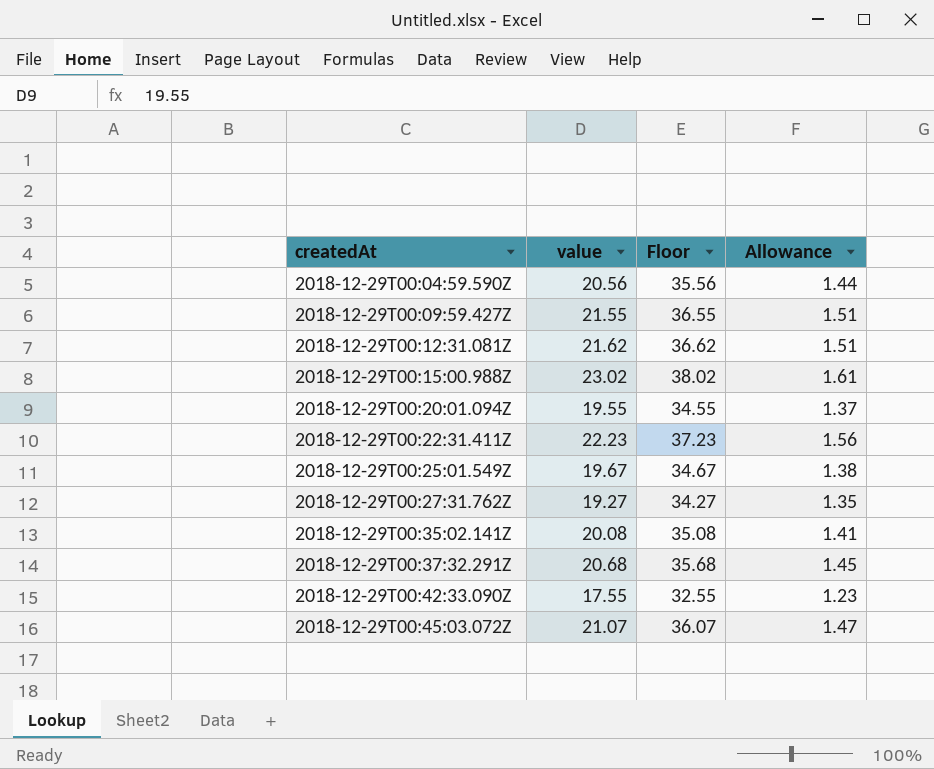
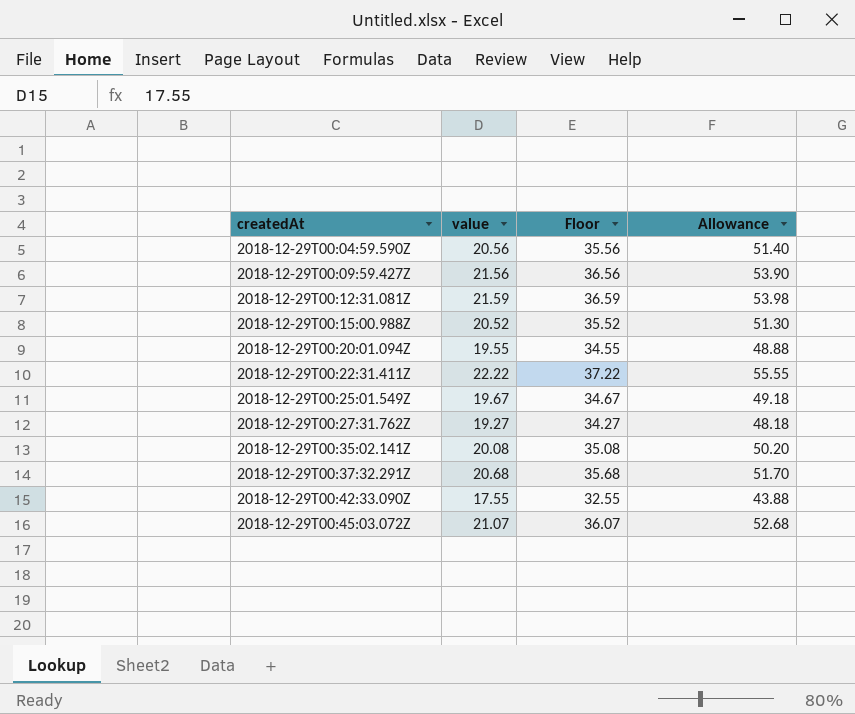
column Allowance | formula: [value] * 0.07 -> [value] * 2.5
2018-12-29T00:09:59.427Z | value: 21.55 -> 21.56
2018-12-29T00:09:59.427Z | Floor: 36.55 -> 36.56
2018-12-29T00:12:31.081Z | value: 21.62 -> 21.59
2018-12-29T00:12:31.081Z | Floor: 36.62 -> 36.59
2018-12-29T00:15:00.988Z | value: 23.02 -> 20.52
2018-12-29T00:15:00.988Z | Floor: 38.02 -> 35.52
2018-12-29T00:22:31.411Z | value: 22.23 -> 22.22
2018-12-29T00:22:31.411Z | Floor: 37.23 -> 37.22

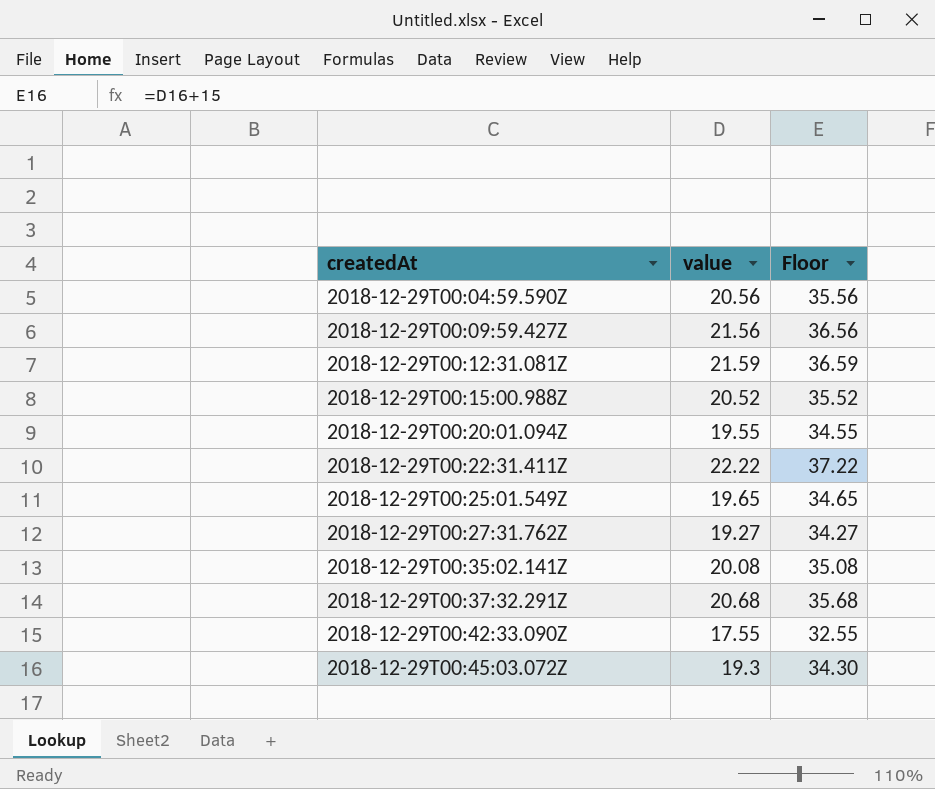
column Allowance | formula: [value] * 2.5 -> none
2018-12-29T00:25:01.549Z | value: 19.67 -> 19.65
2018-12-29T00:25:01.549Z | Floor: 34.67 -> 34.65
2018-12-29T00:45:03.072Z | value: 21.07 -> 19.3
2018-12-29T00:45:03.072Z | Floor: 36.07 -> 34.30

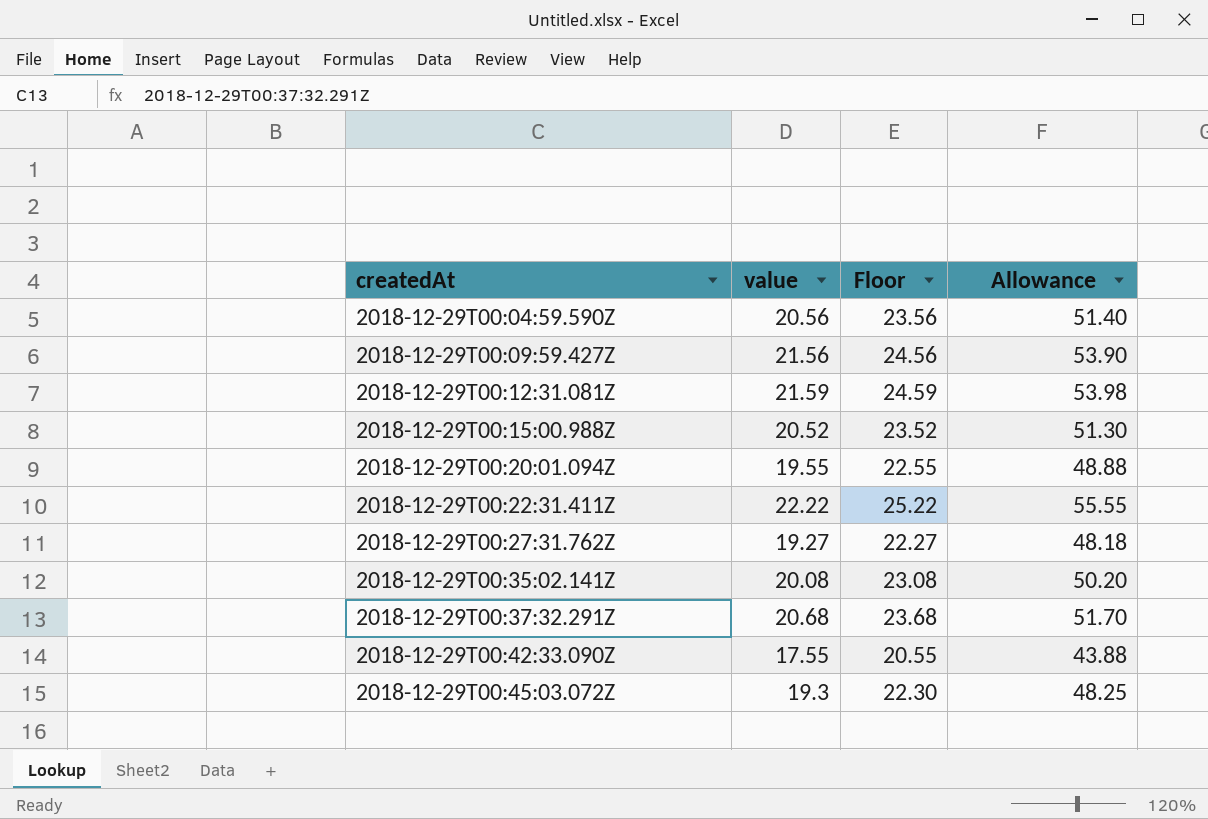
column Floor | formula: [value] + 15 -> [value] + 3
column Allowance | formula: none -> [value] * 2.5
row 2018-12-29T00:25:01.549Z: 19.65 | 34.65 -> none

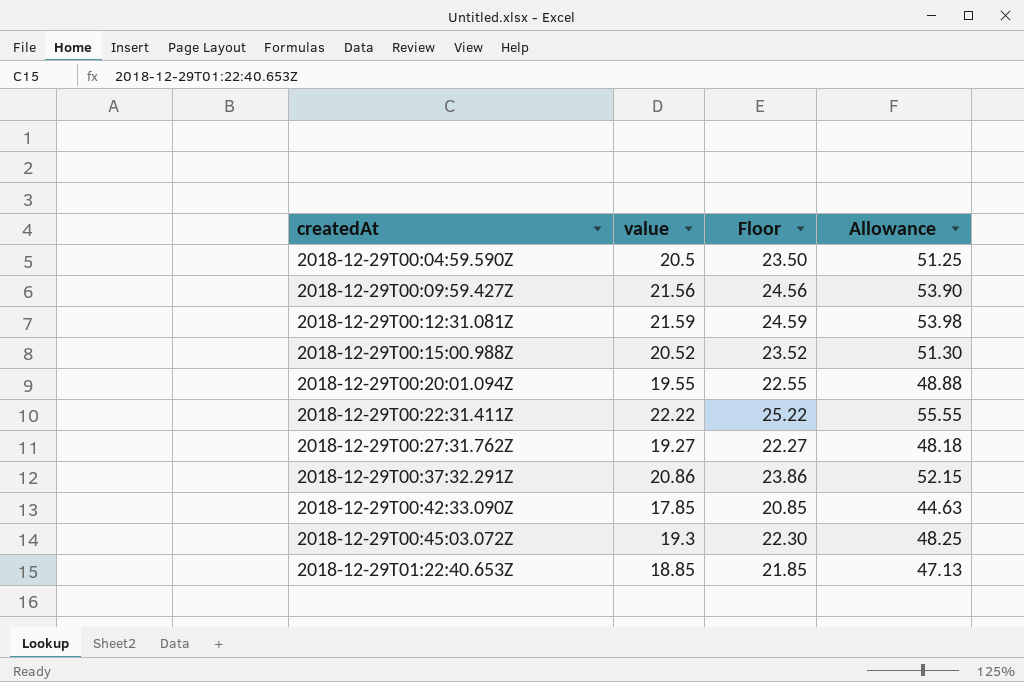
row 2018-12-29T00:35:02.141Z: 20.08 | 23.08 | 50.20 -> none
2018-12-29T00:04:59.590Z | value: 20.56 -> 20.5
2018-12-29T00:04:59.590Z | Floor: 23.56 -> 23.50
2018-12-29T00:04:59.590Z | Allowance: 51.40 -> 51.25
2018-12-29T00:37:32.291Z | value: 20.68 -> 20.86
2018-12-29T00:37:32.291Z | Floor: 23.68 -> 23.86
2018-12-29T00:37:32.291Z | Allowance: 51.70 -> 52.15
2018-12-29T00:42:33.090Z | value: 17.55 -> 17.85
2018-12-29T00:42:33.090Z | Floor: 20.55 -> 20.85
2018-12-29T00:42:33.090Z | Allowance: 43.88 -> 44.63
row 2018-12-29T01:22:40.653Z: none -> 18.85 | 21.85 | 47.13

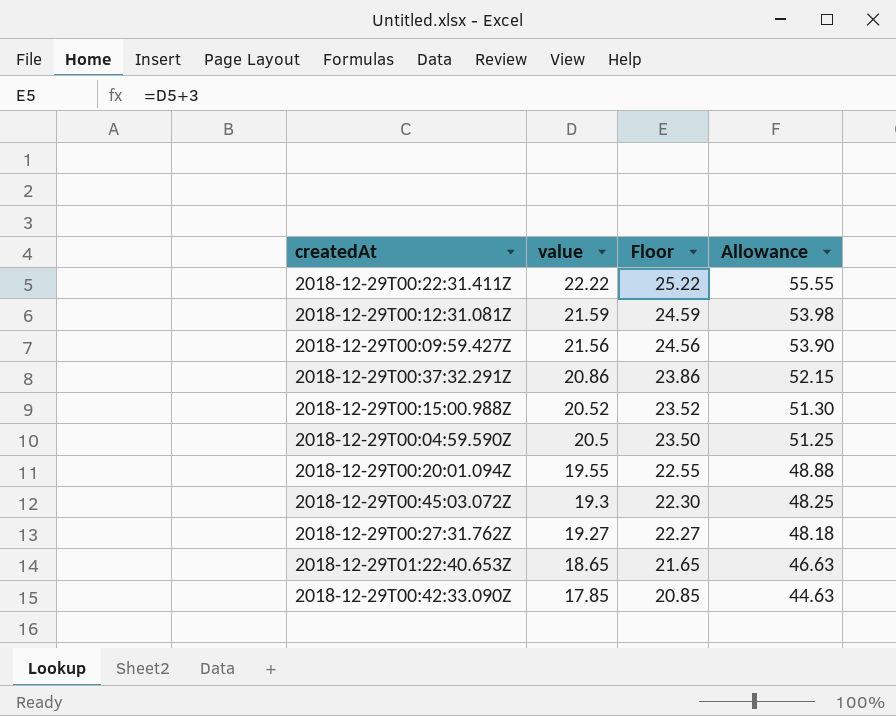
row order: createdAt ascending -> value descending
2018-12-29T01:22:40.653Z | value: 18.85 -> 18.65
2018-12-29T01:22:40.653Z | Floor: 21.85 -> 21.65
2018-12-29T01:22:40.653Z | Allowance: 47.13 -> 46.63

